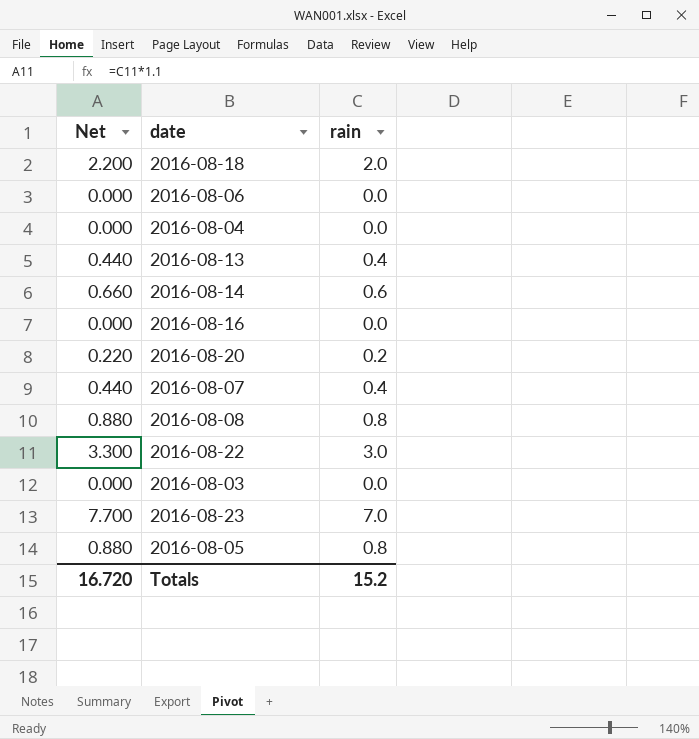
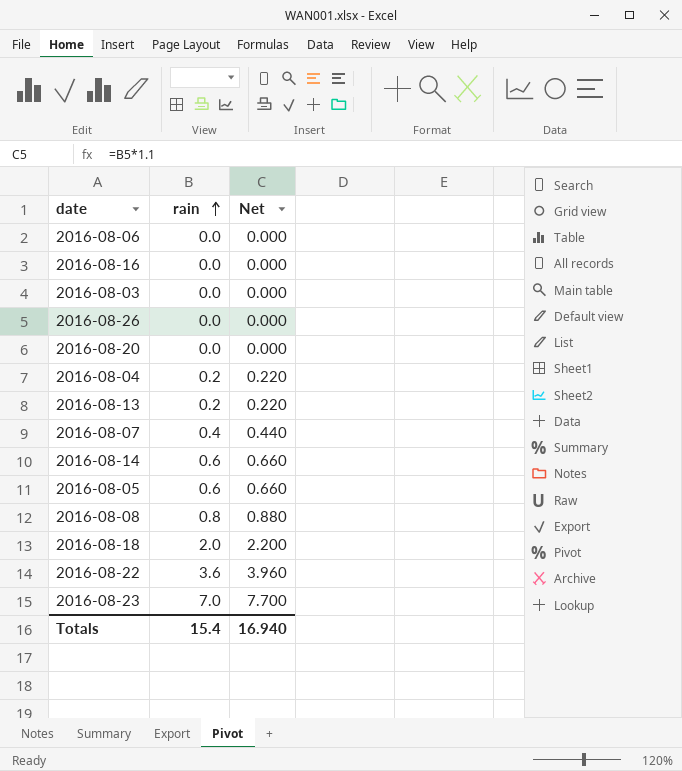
row order: none -> rain ascending
column Net | position: 1 -> 3
row 2016-08-26: none -> 0.0 | 0.000
2016-08-20 | rain: 0.2 -> 0.0
2016-08-20 | Net: 0.220 -> 0.000
2016-08-04 | rain: 0.0 -> 0.2
2016-08-04 | Net: 0.000 -> 0.220
2016-08-13 | rain: 0.4 -> 0.2
2016-08-13 | Net: 0.440 -> 0.220
2016-08-05 | rain: 0.8 -> 0.6
2016-08-05 | Net: 0.880 -> 0.660
2016-08-22 | rain: 3.0 -> 3.6
2016-08-22 | Net: 3.300 -> 3.960
Totals | rain: 15.2 -> 15.4
Totals | Net: 16.720 -> 16.940

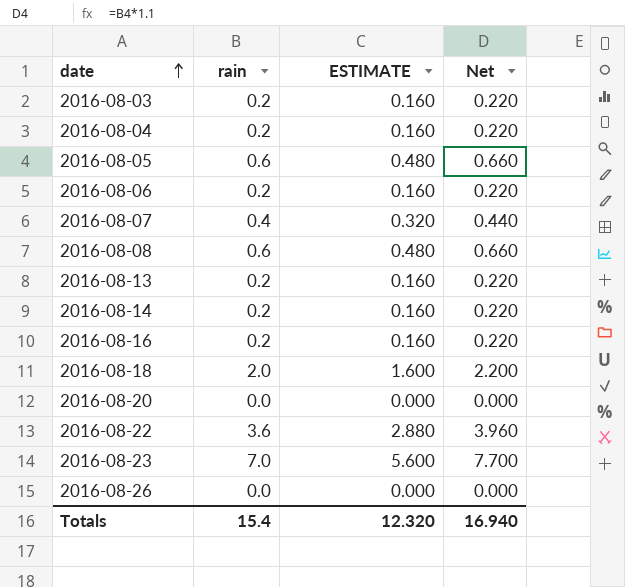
row order: rain ascending -> date ascending
column ESTIMATE | formula: none -> [rain] * 0.8
2016-08-03 | rain: 0.0 -> 0.2
2016-08-03 | Net: 0.000 -> 0.220
2016-08-06 | rain: 0.0 -> 0.2
2016-08-06 | Net: 0.000 -> 0.220
2016-08-08 | rain: 0.8 -> 0.6
2016-08-08 | Net: 0.880 -> 0.660
2016-08-14 | rain: 0.6 -> 0.2
2016-08-14 | Net: 0.660 -> 0.220
2016-08-16 | rain: 0.0 -> 0.2
2016-08-16 | Net: 0.000 -> 0.220

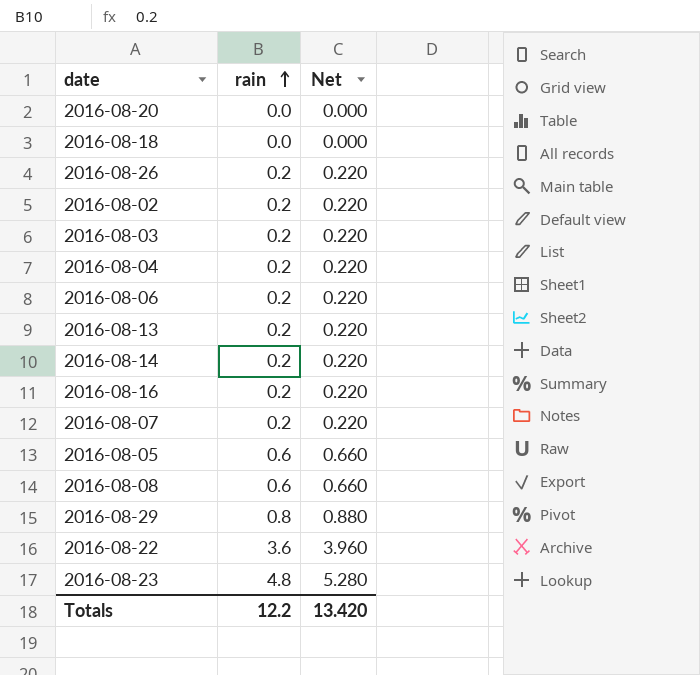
row order: date ascending -> rain ascending
column ESTIMATE | formula: [rain] * 0.8 -> none
2016-08-18 | rain: 2.0 -> 0.0
2016-08-18 | Net: 2.200 -> 0.000
2016-08-26 | rain: 0.0 -> 0.2
2016-08-26 | Net: 0.000 -> 0.220
row 2016-08-02: none -> 0.2 | 0.220
2016-08-07 | rain: 0.4 -> 0.2
2016-08-07 | Net: 0.440 -> 0.220
row 2016-08-29: none -> 0.8 | 0.880
2016-08-23 | rain: 7.0 -> 4.8
2016-08-23 | Net: 7.700 -> 5.280
Totals | rain: 15.4 -> 12.2
Totals | Net: 16.940 -> 13.420

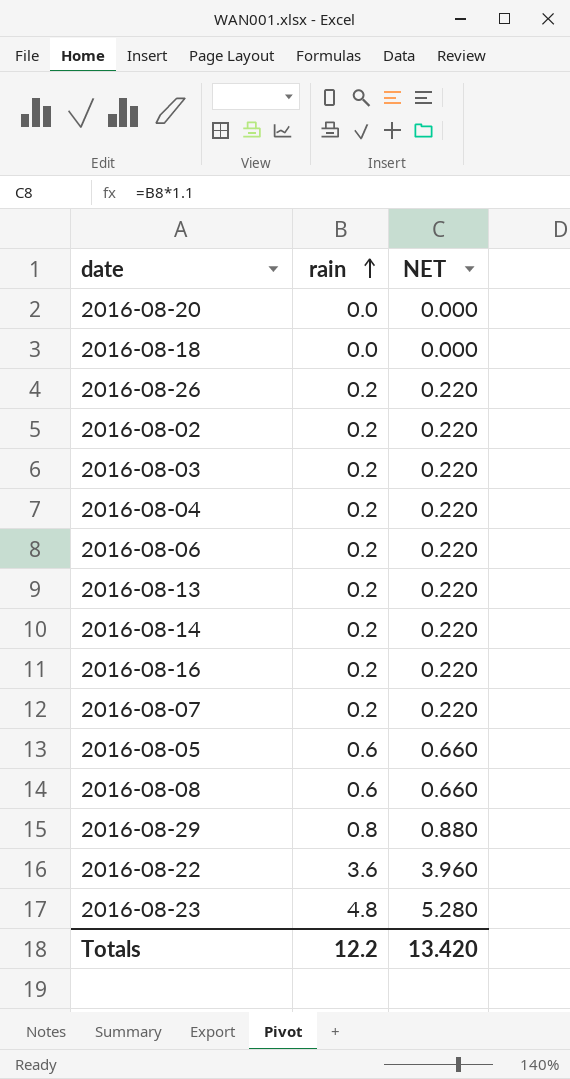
column name: Net -> NET

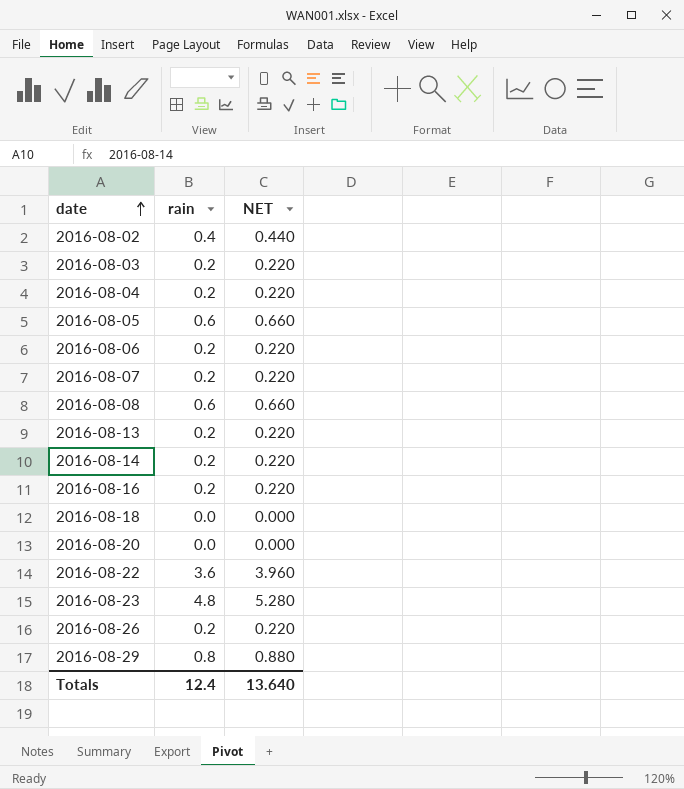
row order: rain ascending -> date ascending
2016-08-02 | rain: 0.2 -> 0.4
2016-08-02 | NET: 0.220 -> 0.440
Totals | rain: 12.2 -> 12.4
Totals | NET: 13.420 -> 13.640

